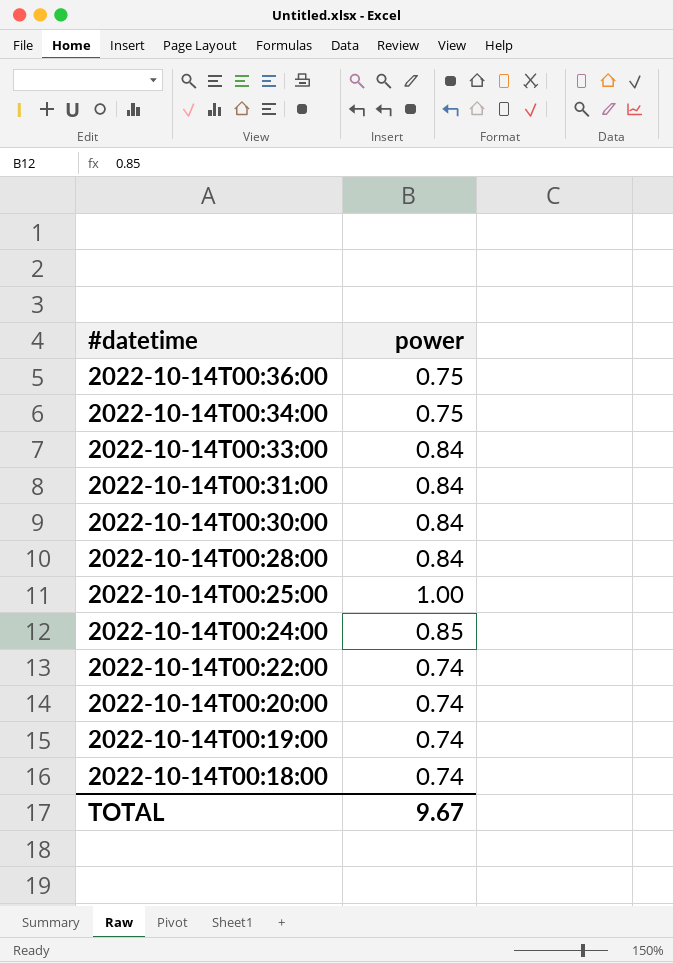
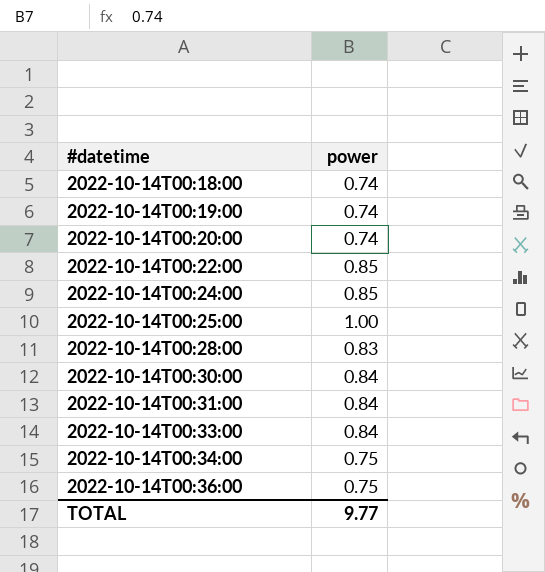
row order: #datetime descending -> #datetime ascending
2022-10-14T00:22:00 | power: 0.74 -> 0.85
2022-10-14T00:28:00 | power: 0.84 -> 0.83
TOTAL | power: 9.67 -> 9.77

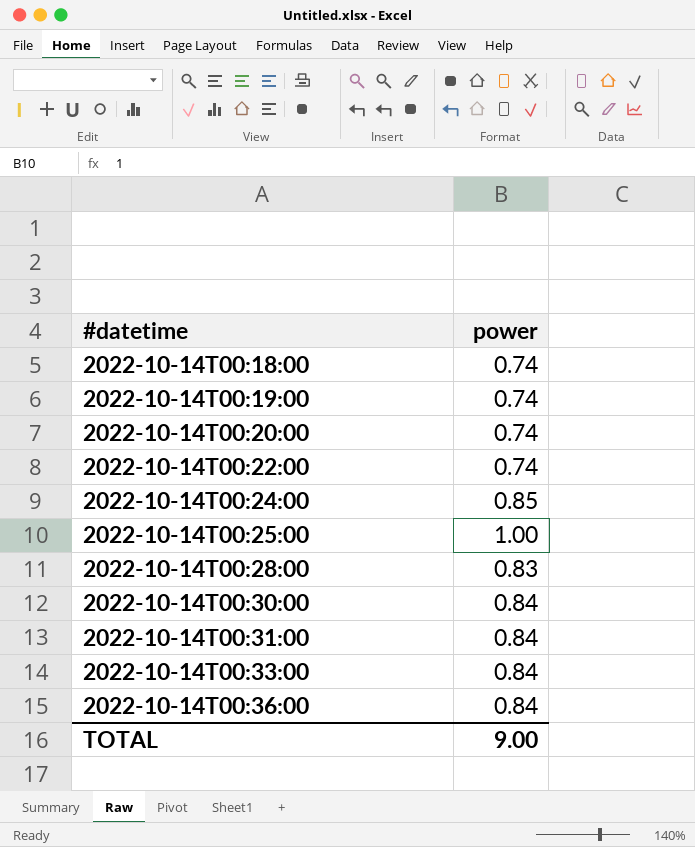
row 2022-10-14T00:34:00: 0.75 -> none
2022-10-14T00:22:00 | power: 0.85 -> 0.74
2022-10-14T00:36:00 | power: 0.75 -> 0.84
TOTAL | power: 9.77 -> 9.00

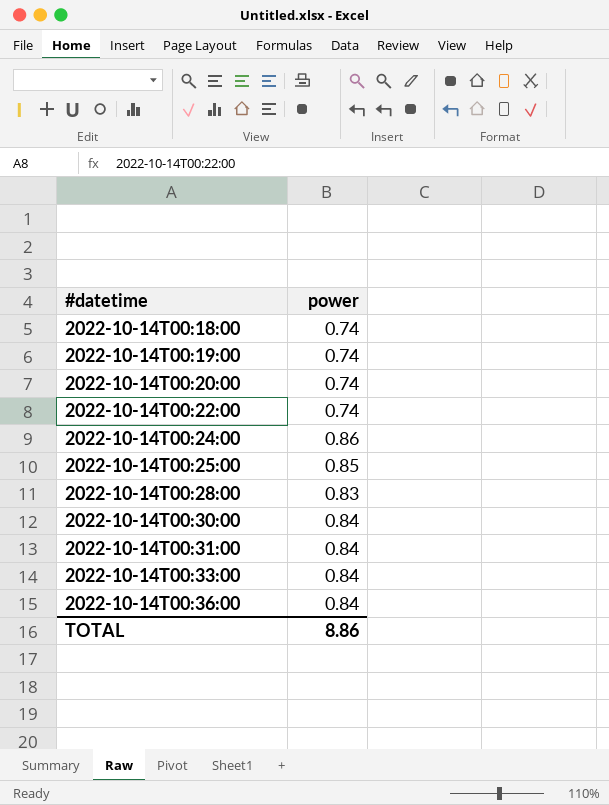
2022-10-14T00:24:00 | power: 0.85 -> 0.86
2022-10-14T00:25:00 | power: 1.00 -> 0.85
TOTAL | power: 9.00 -> 8.86

